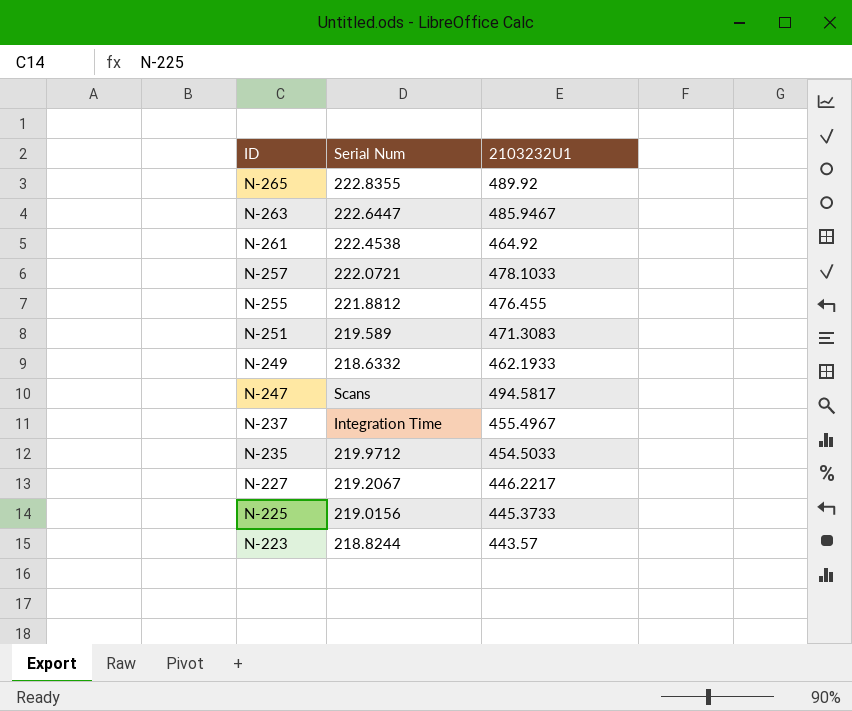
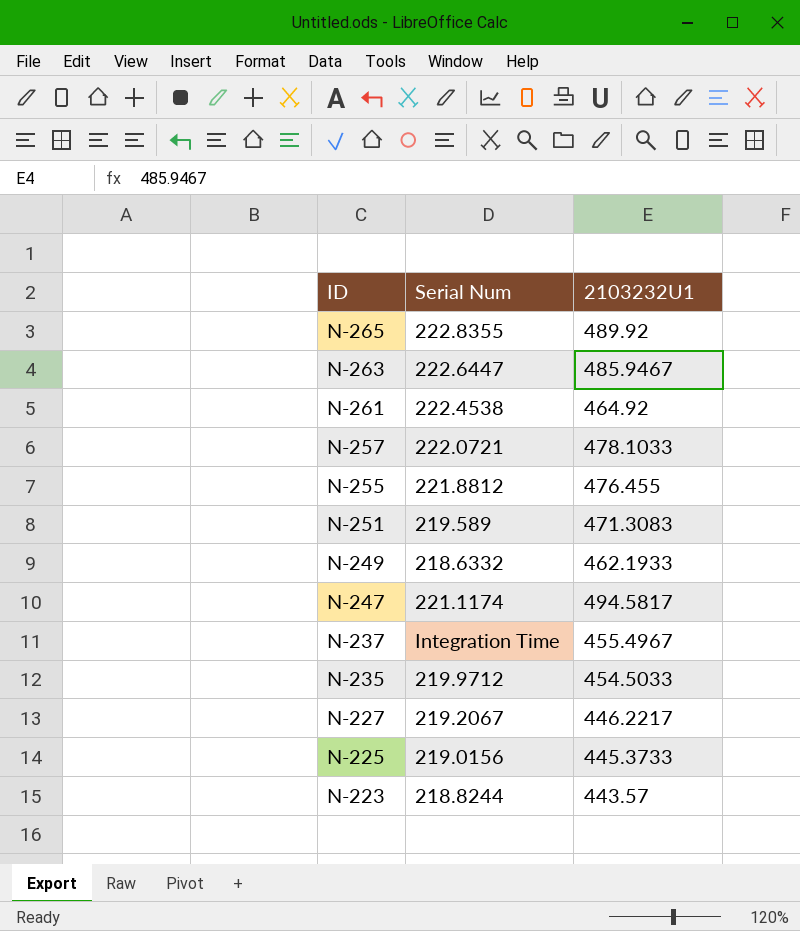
N-247 | Serial Num: Scans -> 221.1174

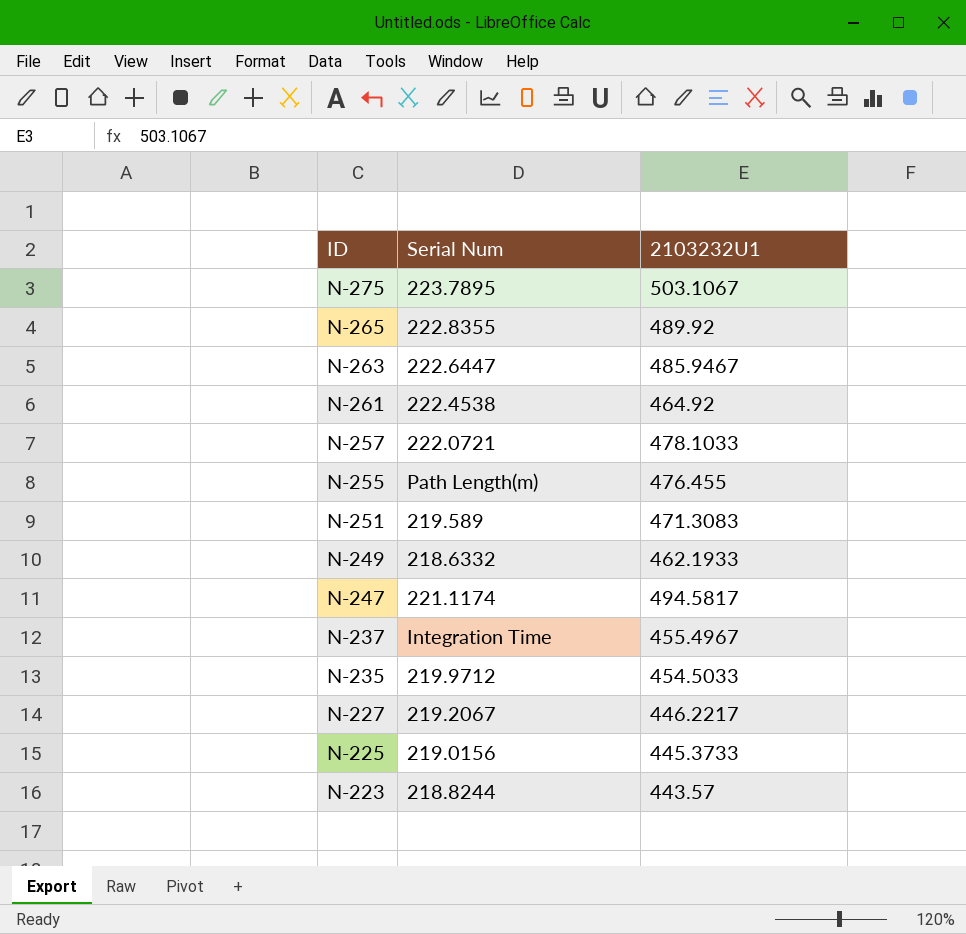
row N-275: none -> 223.7895 | 503.1067
N-255 | Serial Num: 221.8812 -> Path Length(m)

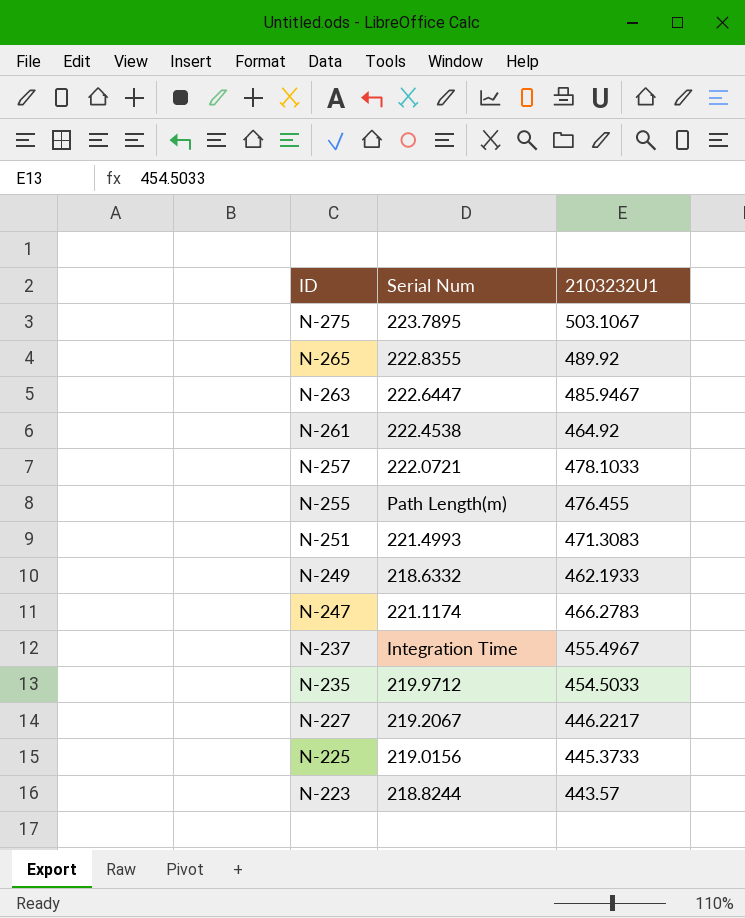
N-251 | Serial Num: 219.589 -> 221.4993
N-247 | 2103232U1: 494.5817 -> 466.2783

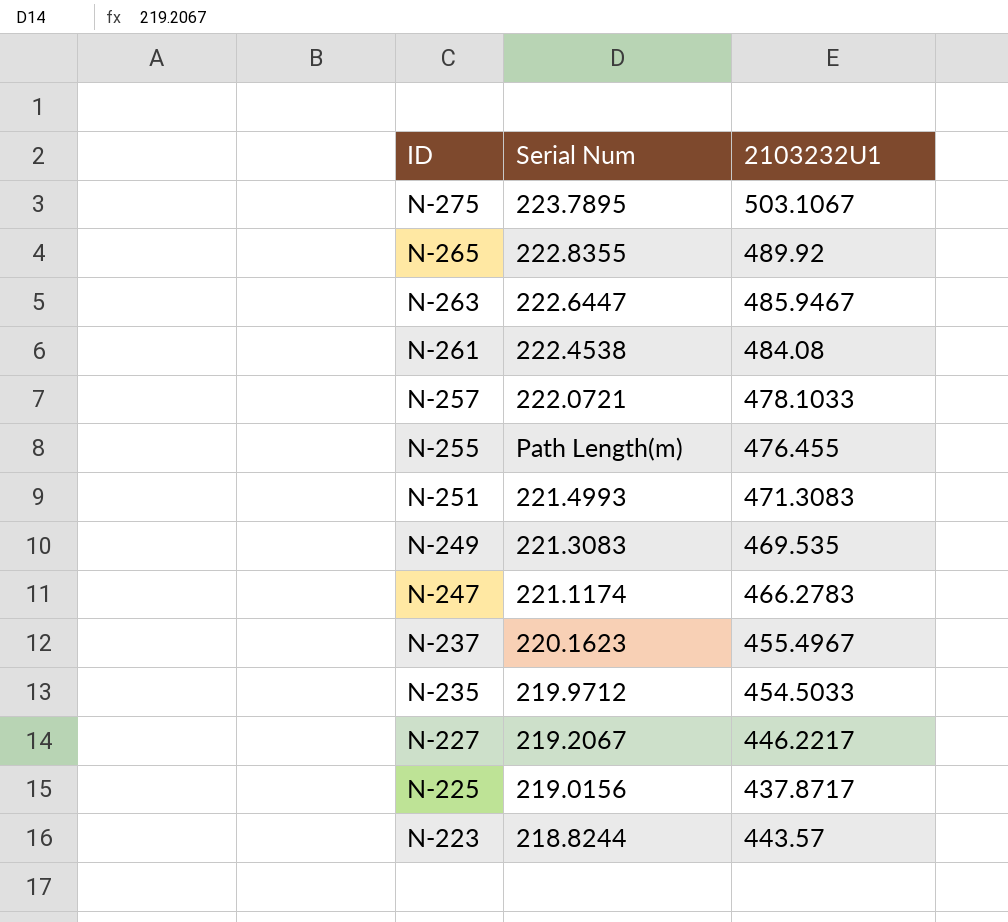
N-261 | 2103232U1: 464.92 -> 484.08
N-249 | Serial Num: 218.6332 -> 221.3083
N-249 | 2103232U1: 462.1933 -> 469.535
N-237 | Serial Num: Integration Time -> 220.1623
N-225 | 2103232U1: 445.3733 -> 437.8717

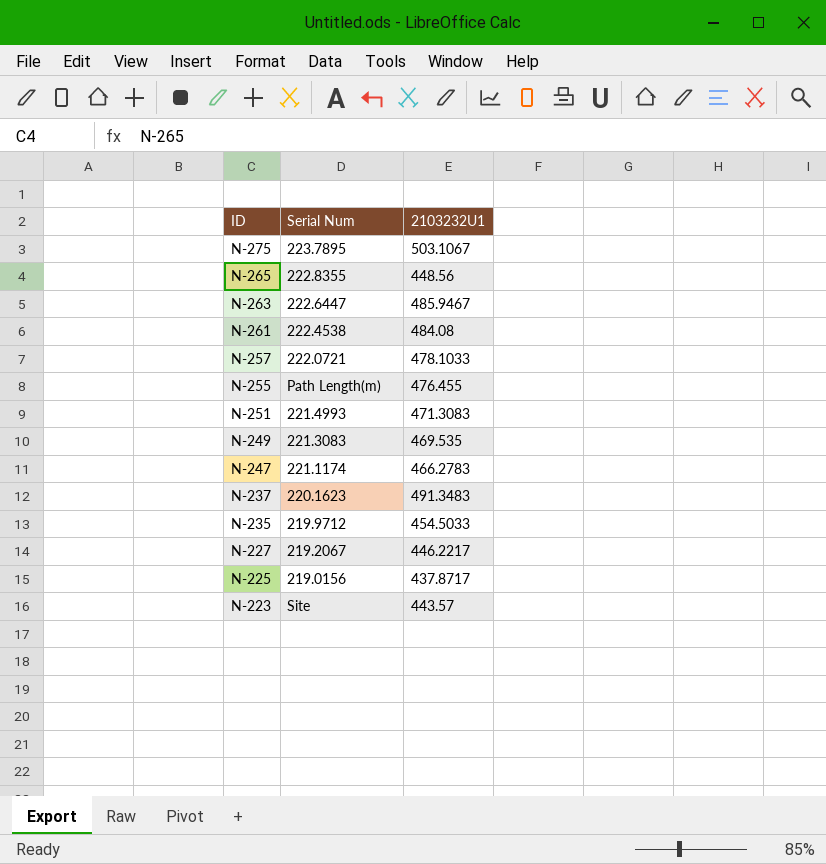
N-265 | 2103232U1: 489.92 -> 448.56
N-237 | 2103232U1: 455.4967 -> 491.3483
N-223 | Serial Num: 218.8244 -> Site

